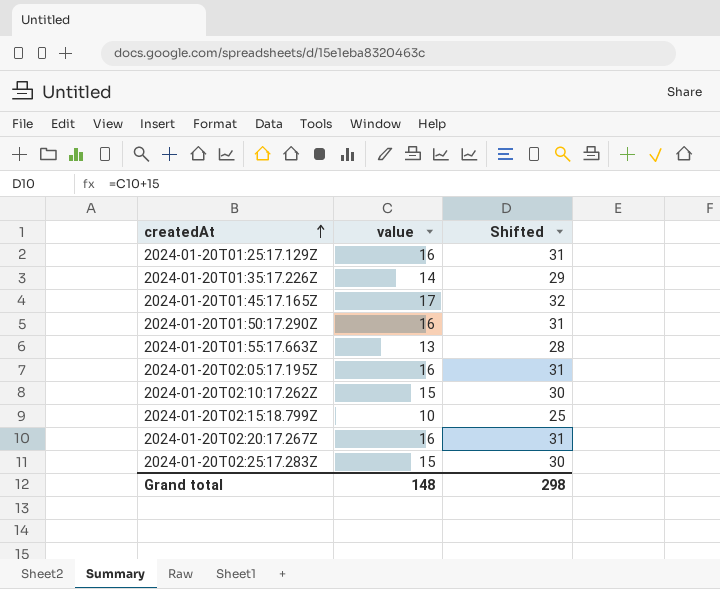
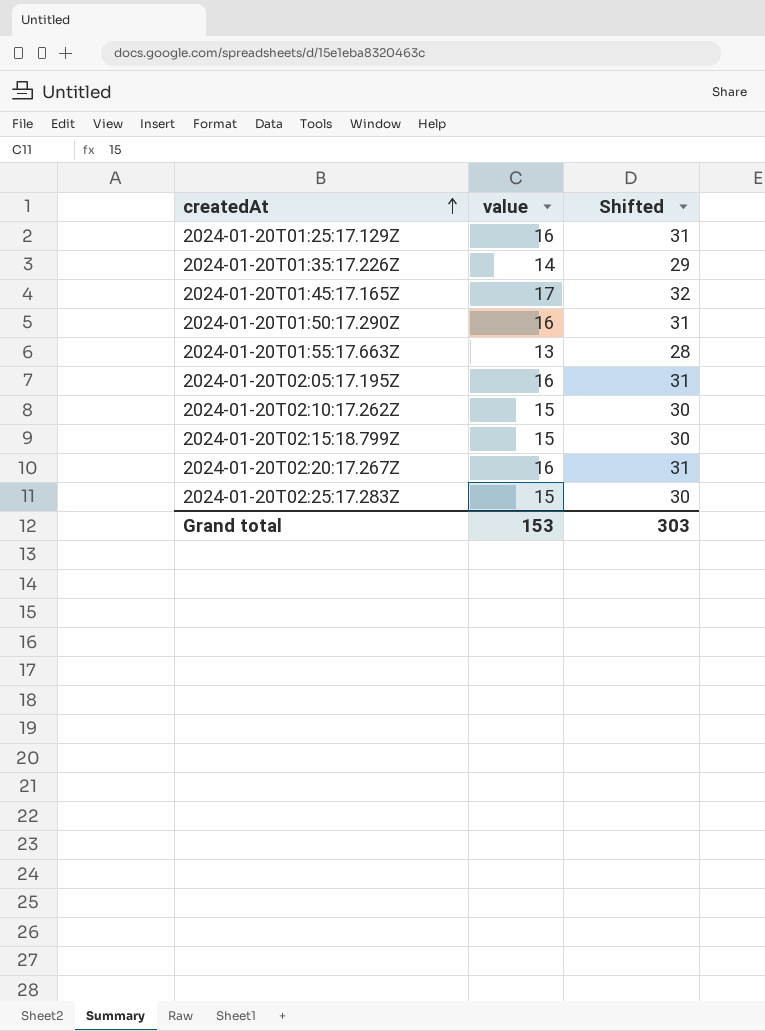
2024-01-20T02:15:18.799Z | value: 10 -> 15
2024-01-20T02:15:18.799Z | Shifted: 25 -> 30
Grand total | value: 148 -> 153
Grand total | Shifted: 298 -> 303

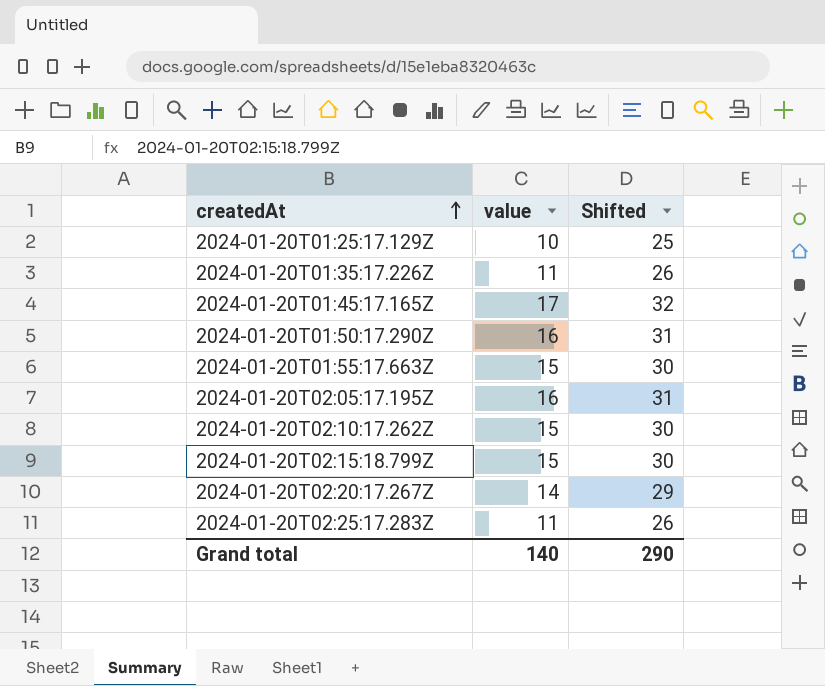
2024-01-20T01:25:17.129Z | value: 16 -> 10
2024-01-20T01:25:17.129Z | Shifted: 31 -> 25
2024-01-20T01:35:17.226Z | value: 14 -> 11
2024-01-20T01:35:17.226Z | Shifted: 29 -> 26
2024-01-20T01:55:17.663Z | value: 13 -> 15
2024-01-20T01:55:17.663Z | Shifted: 28 -> 30
2024-01-20T02:20:17.267Z | value: 16 -> 14
2024-01-20T02:20:17.267Z | Shifted: 31 -> 29
2024-01-20T02:25:17.283Z | value: 15 -> 11
2024-01-20T02:25:17.283Z | Shifted: 30 -> 26
Grand total | value: 153 -> 140
Grand total | Shifted: 303 -> 290

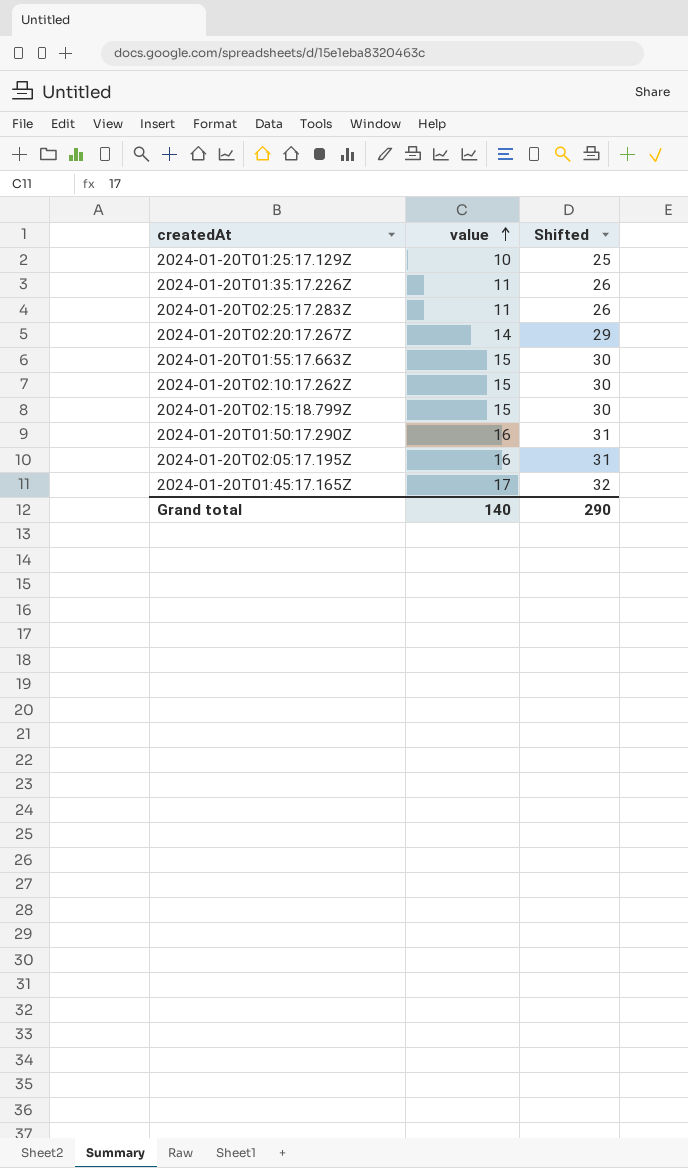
row order: createdAt ascending -> value ascending

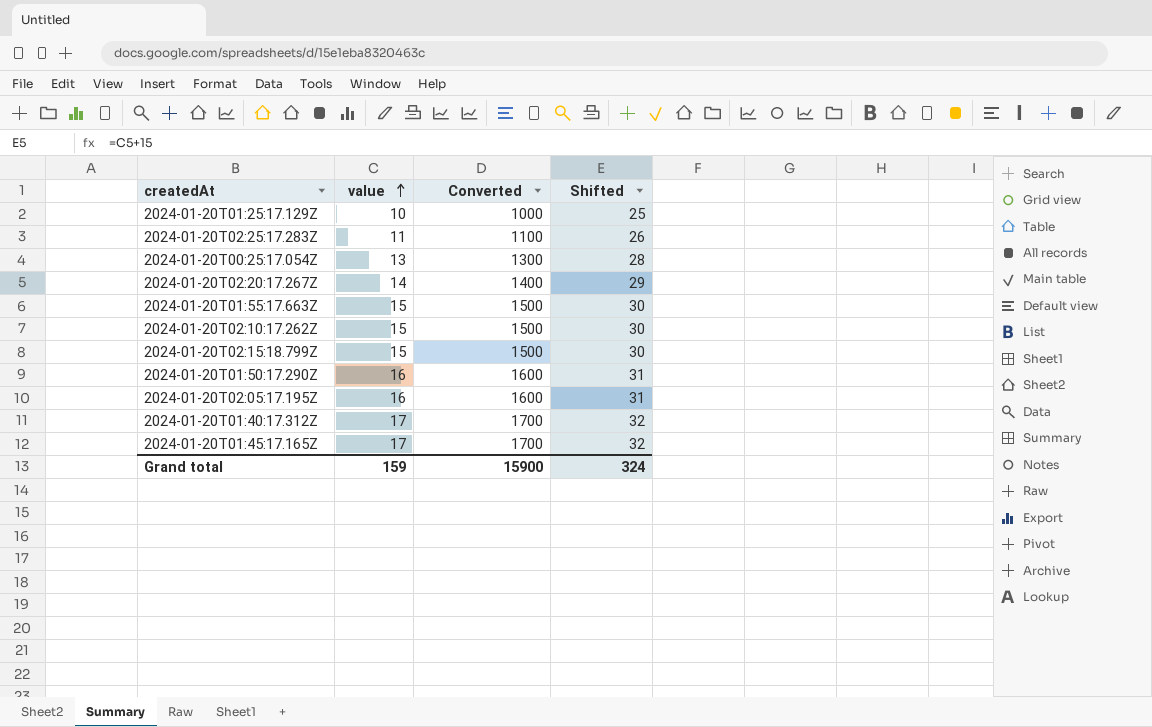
column Converted | formula: none -> [value] * 100
row 2024-01-20T01:35:17.226Z: 11 | 26 -> none
row 2024-01-20T00:25:17.054Z: none -> 13 | 1300 | 28
row 2024-01-20T01:40:17.312Z: none -> 17 | 1700 | 32
Grand total | value: 140 -> 159
Grand total | Shifted: 290 -> 324

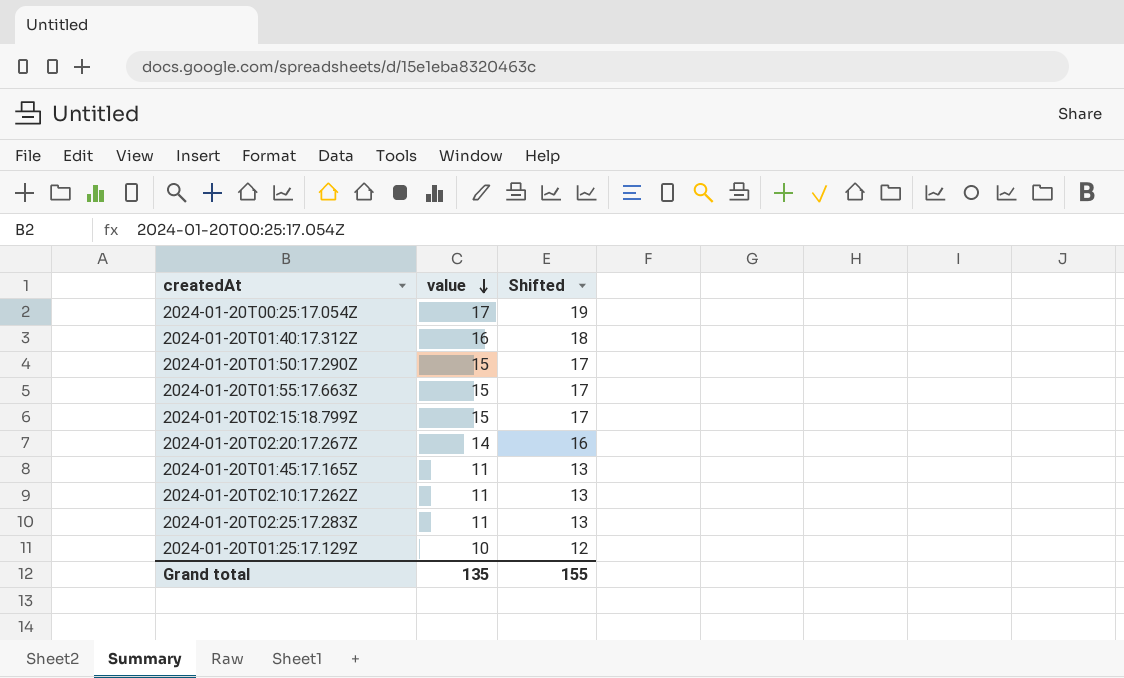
row order: value ascending -> value descending
column Converted | formula: [value] * 100 -> none
column Shifted | formula: [value] + 15 -> [value] + 2
row 2024-01-20T02:05:17.195Z: 16 | 1600 | 31 -> none
2024-01-20T00:25:17.054Z | value: 13 -> 17
2024-01-20T01:40:17.312Z | value: 17 -> 16
2024-01-20T01:50:17.290Z | value: 16 -> 15
2024-01-20T01:45:17.165Z | value: 17 -> 11
2024-01-20T02:10:17.262Z | value: 15 -> 11
Grand total | value: 159 -> 135
Grand total | Shifted: 324 -> 155

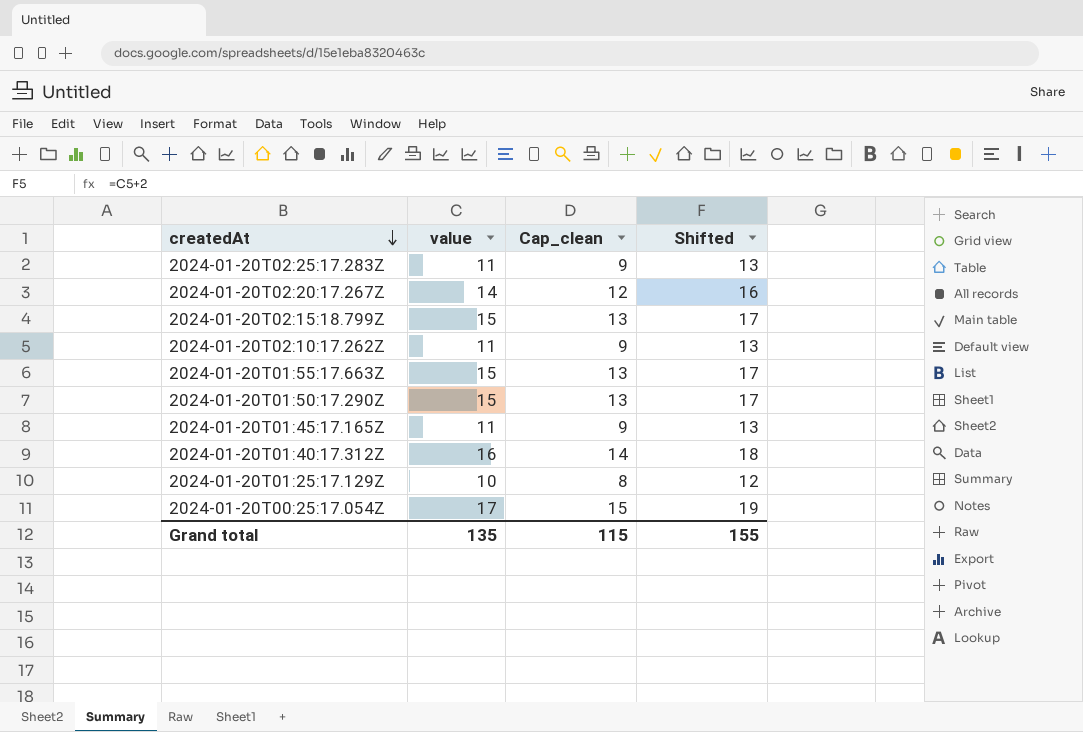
row order: value descending -> createdAt descending
column Cap_clean | formula: none -> [value] - 2

